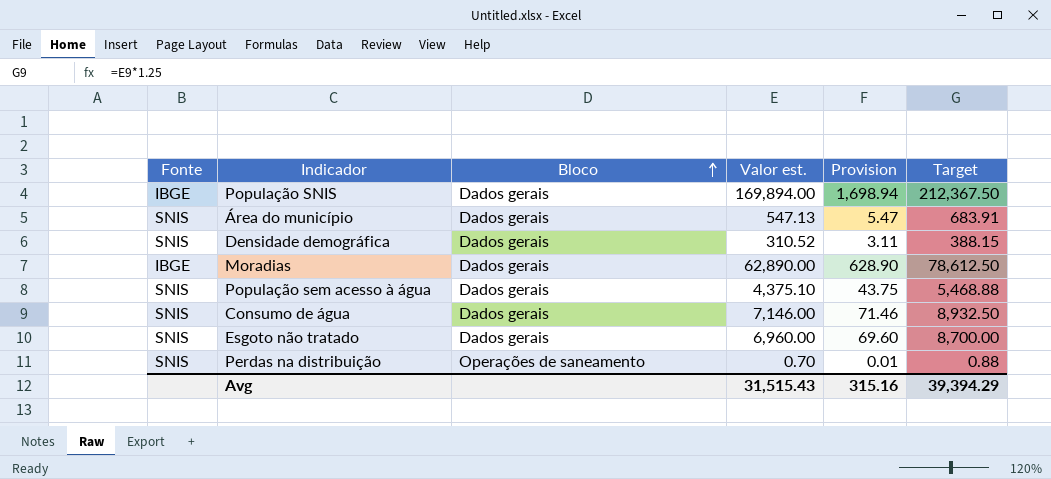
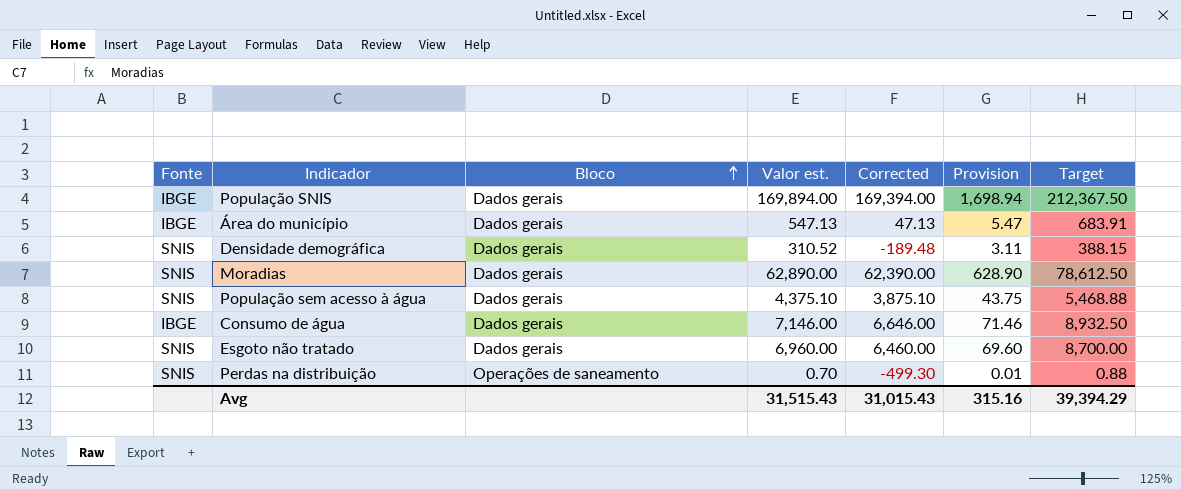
column Corrected | formula: none -> [Valor est.] - 500
Área do município | Fonte: SNIS -> IBGE
Moradias | Fonte: IBGE -> SNIS
Consumo de água | Fonte: SNIS -> IBGE

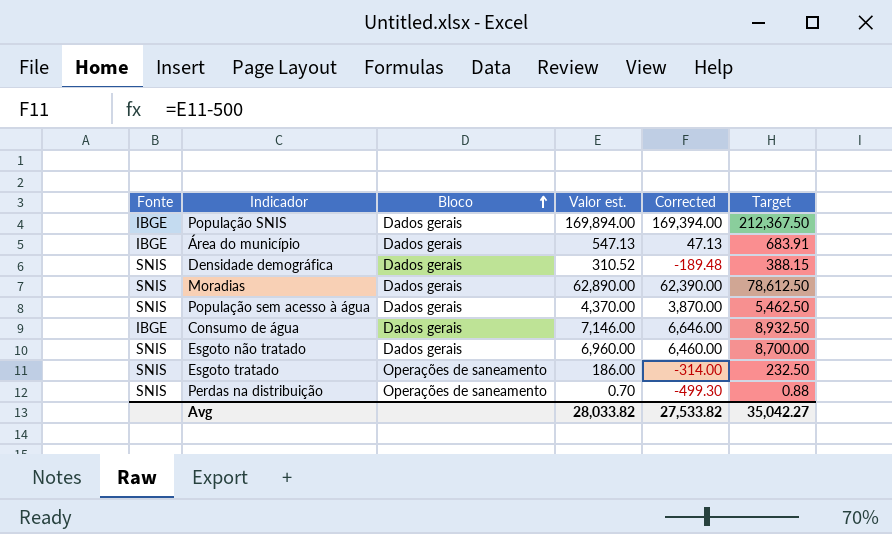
column Provision | formula: [Valor est.] * 0.01 -> none
População sem acesso à água | Valor est.: 4,375.10 -> 4,370.00
População sem acesso à água | Corrected: 3,875.10 -> 3,870.00
População sem acesso à água | Target: 5,468.88 -> 5,462.50
row Esgoto tratado: none -> SNIS | Operações de saneamento | 186.00 | -314.00 | 232.50
Avg | Valor est.: 31,515.43 -> 28,033.82
Avg | Corrected: 31,015.43 -> 27,533.82
Avg | Target: 39,394.29 -> 35,042.27

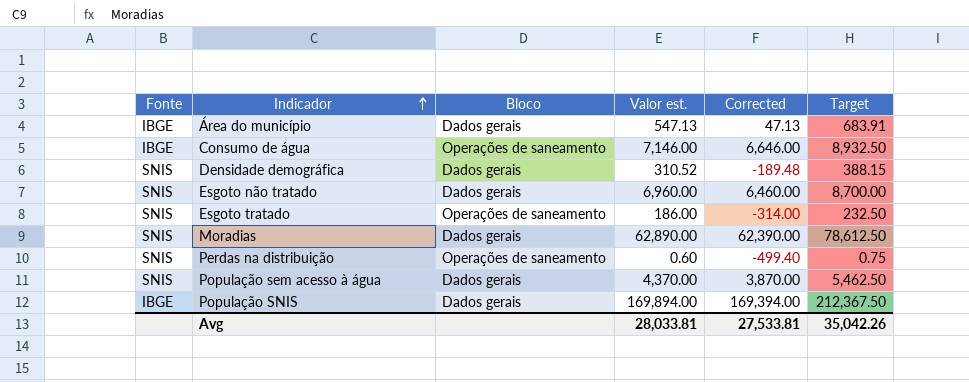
row order: Bloco ascending -> Indicador ascending
Consumo de água | Bloco: Dados gerais -> Operações de saneamento
Perdas na distribuição | Valor est.: 0.70 -> 0.60
Perdas na distribuição | Corrected: -499.30 -> -499.40
Perdas na distribuição | Target: 0.88 -> 0.75
Avg | Valor est.: 28,033.82 -> 28,033.81
Avg | Corrected: 27,533.82 -> 27,533.81
Avg | Target: 35,042.27 -> 35,042.26

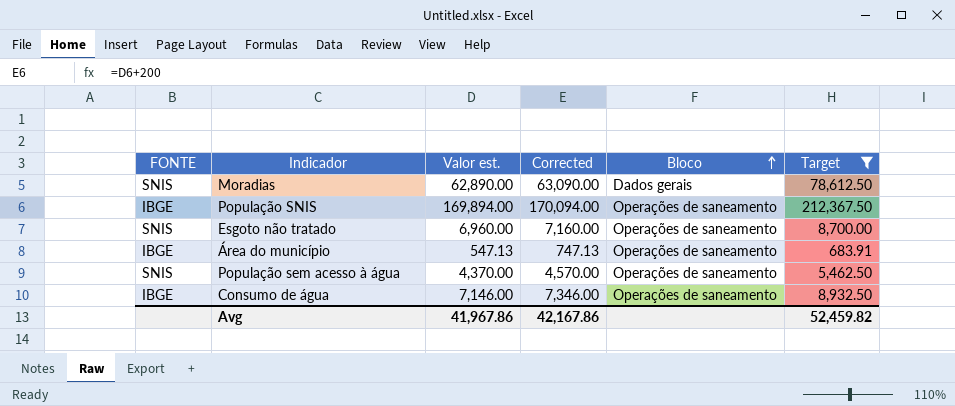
filter: none -> Target >= 683.91
row order: Indicador ascending -> Bloco ascending
column name: Fonte -> FONTE
column Corrected | formula: [Valor est.] - 500 -> [Valor est.] + 200
column Bloco | position: 3 -> 5
População SNIS | Bloco: Dados gerais -> Operações de saneamento
Esgoto não tratado | Bloco: Dados gerais -> Operações de saneamento
Área do município | Bloco: Dados gerais -> Operações de saneamento
População sem acesso à água | Bloco: Dados gerais -> Operações de saneamento
Avg | Valor est.: 28,033.81 -> 41,967.86
Avg | Corrected: 27,533.81 -> 42,167.86
Avg | Target: 35,042.26 -> 52,459.82

